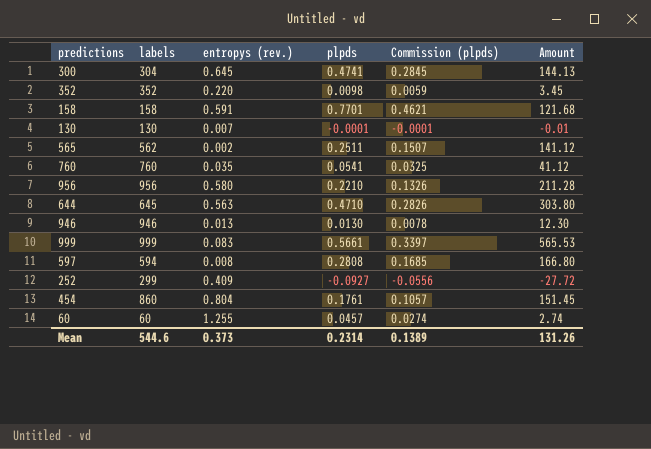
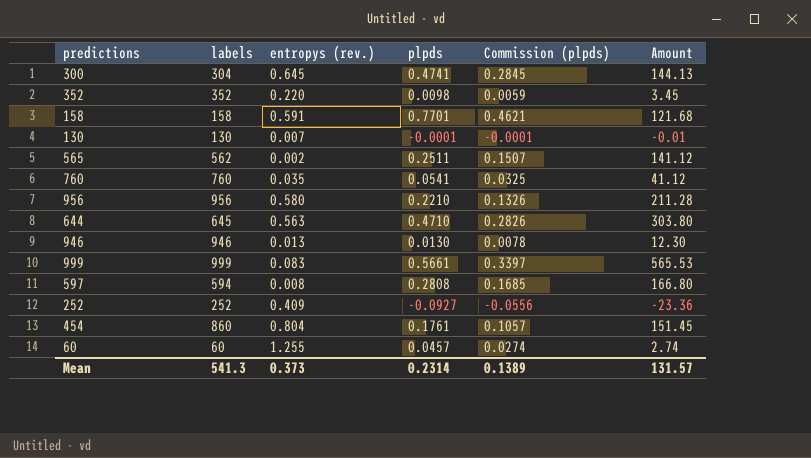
252 | labels: 299 -> 252
252 | Amount: -27.72 -> -23.36
Mean | labels: 544.6 -> 541.3
Mean | Amount: 131.26 -> 131.57

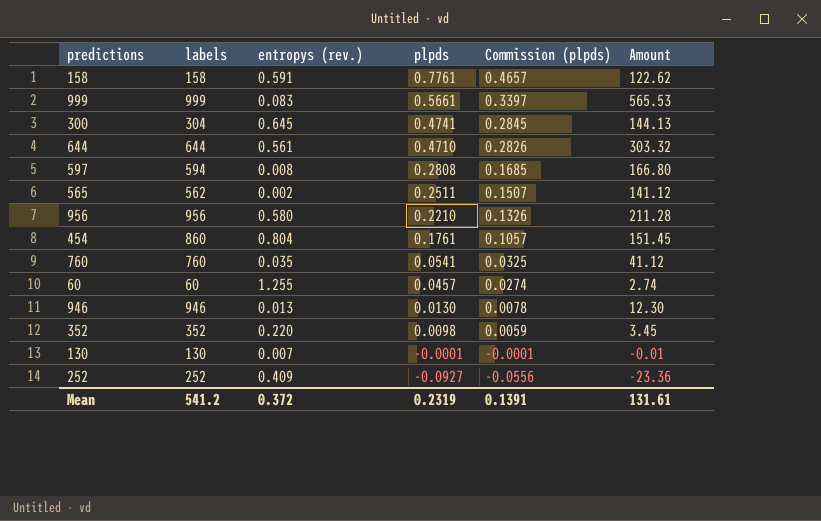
row order: none -> plpds descending
158 | plpds: 0.7701 -> 0.7761
158 | Commission (plpds): 0.4621 -> 0.4657
158 | Amount: 121.68 -> 122.62
644 | labels: 645 -> 644
644 | entropys (rev.): 0.563 -> 0.561
644 | Amount: 303.80 -> 303.32
Mean | labels: 541.3 -> 541.2
Mean | entropys (rev.): 0.373 -> 0.372
Mean | plpds: 0.2314 -> 0.2319
Mean | Commission (plpds): 0.1389 -> 0.1391
Mean | Amount: 131.57 -> 131.61

